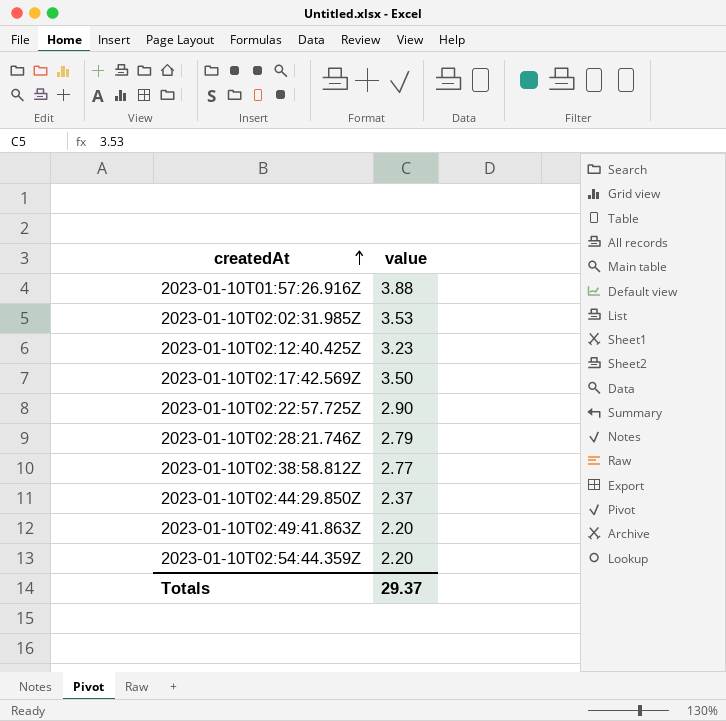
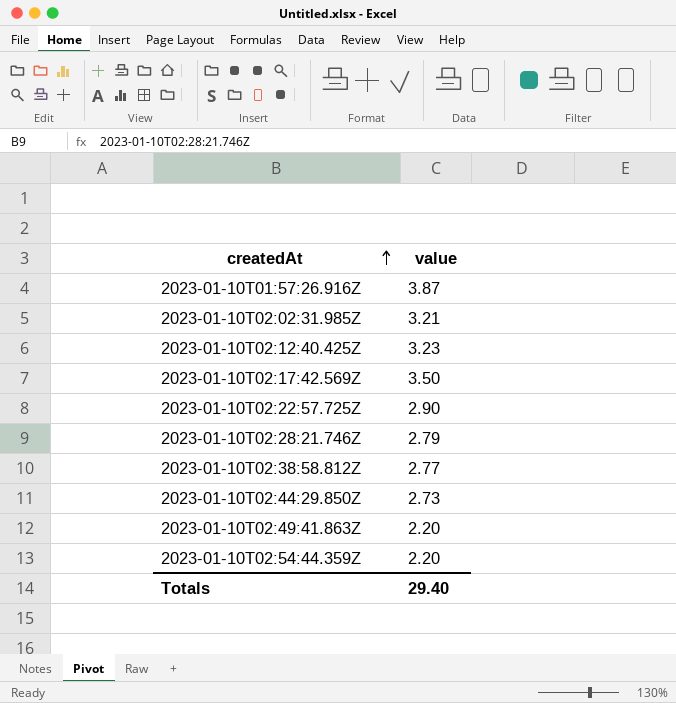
2023-01-10T01:57:26.916Z | value: 3.88 -> 3.87
2023-01-10T02:02:31.985Z | value: 3.53 -> 3.21
2023-01-10T02:44:29.850Z | value: 2.37 -> 2.73
Totals | value: 29.37 -> 29.40

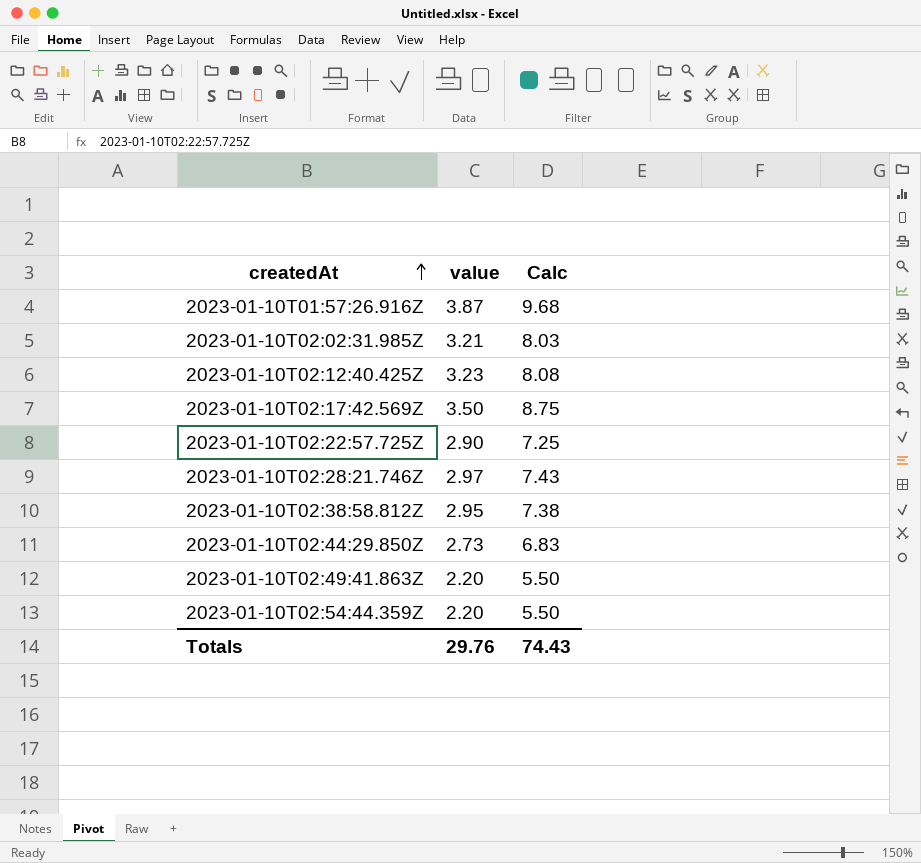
column Calc | formula: none -> [value] * 2.5
2023-01-10T02:28:21.746Z | value: 2.79 -> 2.97
2023-01-10T02:38:58.812Z | value: 2.77 -> 2.95
Totals | value: 29.40 -> 29.76

